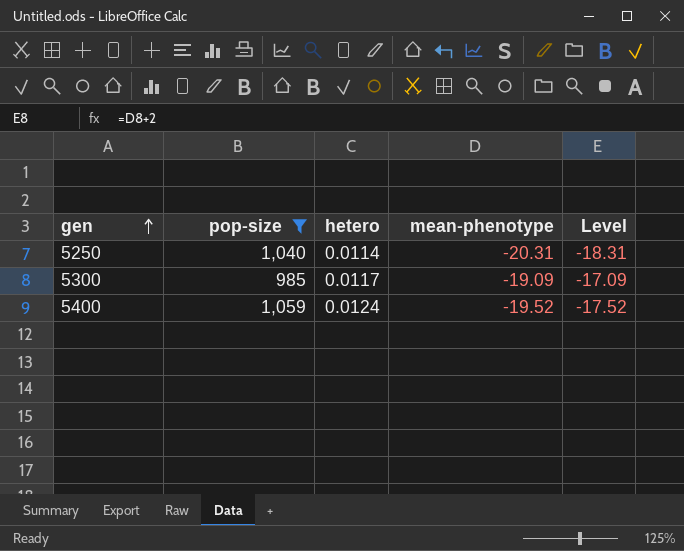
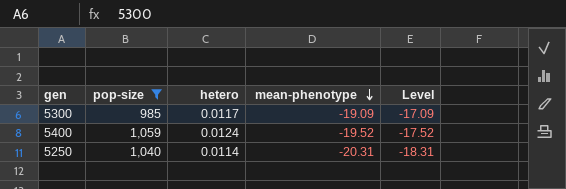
row order: gen ascending -> mean-phenotype descending

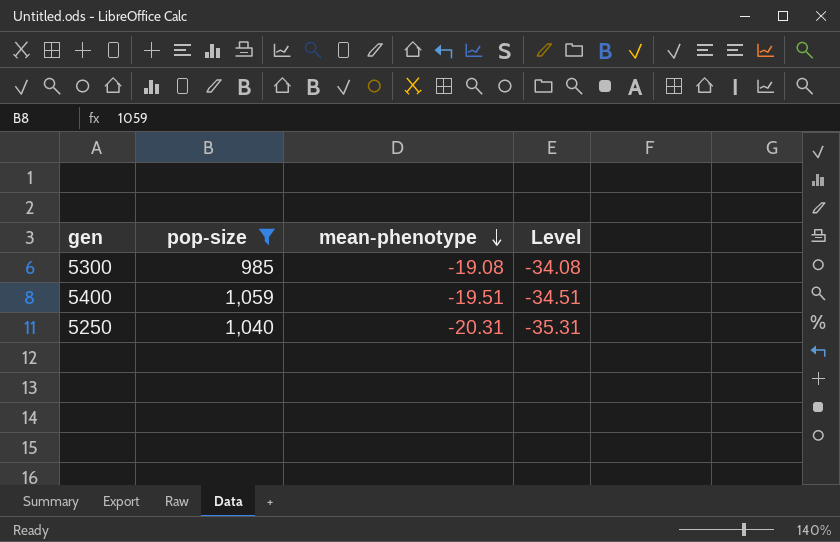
column hetero | position: 3 -> none
column Level | formula: [mean-phenotype] + 2 -> [mean-phenotype] - 15
5300 | mean-phenotype: -19.09 -> -19.08
5400 | mean-phenotype: -19.52 -> -19.51

